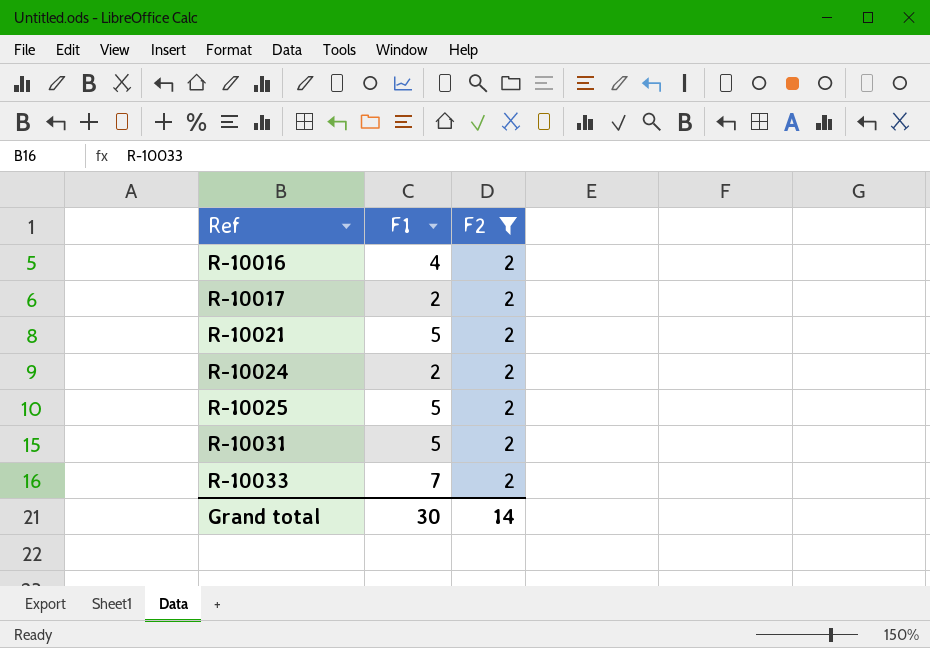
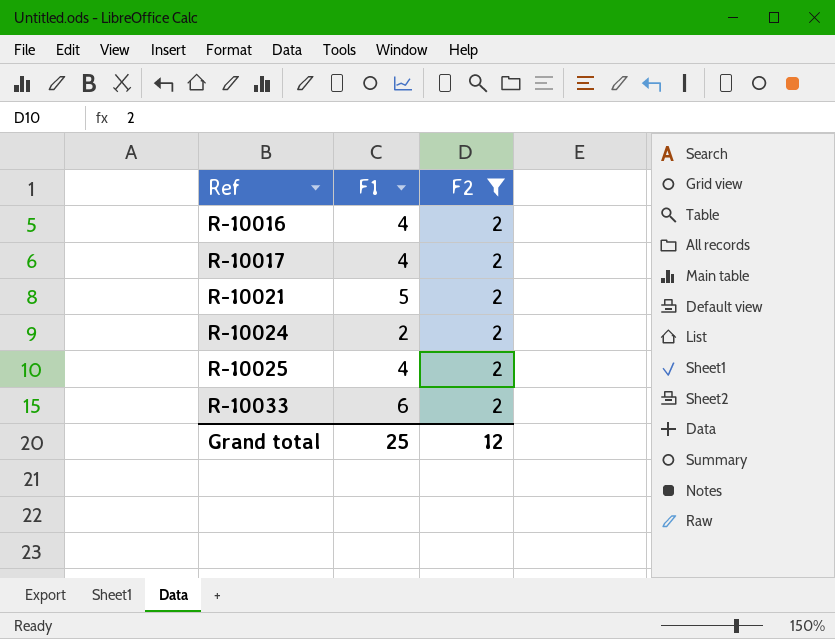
row R-10031: 5 | 2 -> none
R-10017 | F1: 2 -> 4
R-10025 | F1: 5 -> 4
R-10033 | F1: 7 -> 6
Grand total | F1: 30 -> 25
Grand total | F2: 14 -> 12

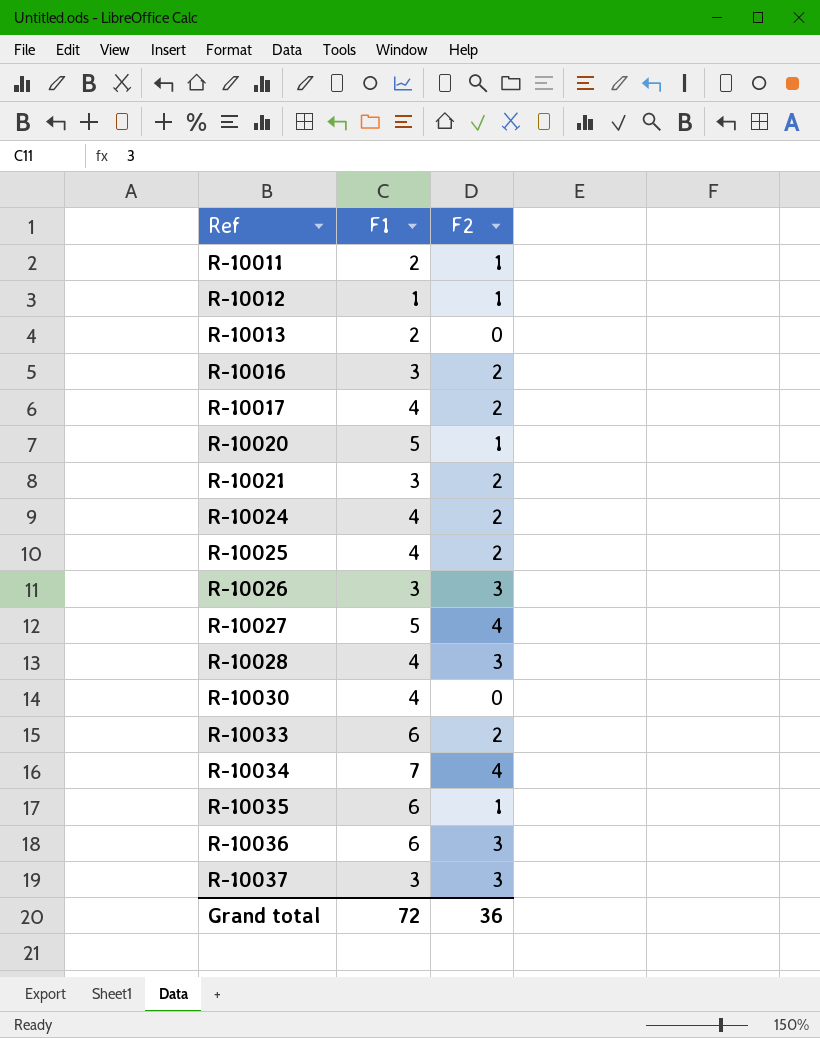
filter: F2 = 2 -> none
R-10016 | F1: 4 -> 3
R-10021 | F1: 5 -> 3
R-10024 | F1: 2 -> 4
Grand total | F1: 25 -> 72
Grand total | F2: 12 -> 36

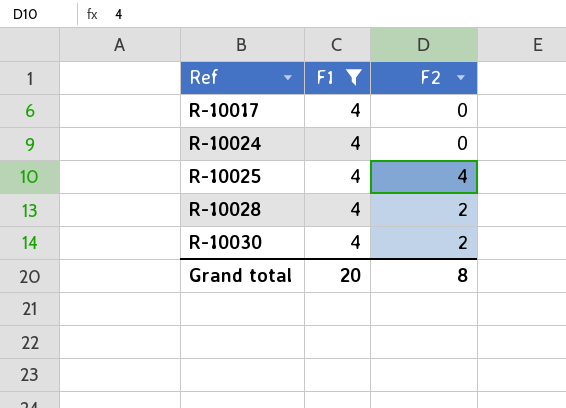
filter: none -> F1 = 4
R-10017 | F2: 2 -> 0
R-10024 | F2: 2 -> 0
R-10025 | F2: 2 -> 4
R-10028 | F2: 3 -> 2
R-10030 | F2: 0 -> 2
Grand total | F1: 72 -> 20
Grand total | F2: 36 -> 8

